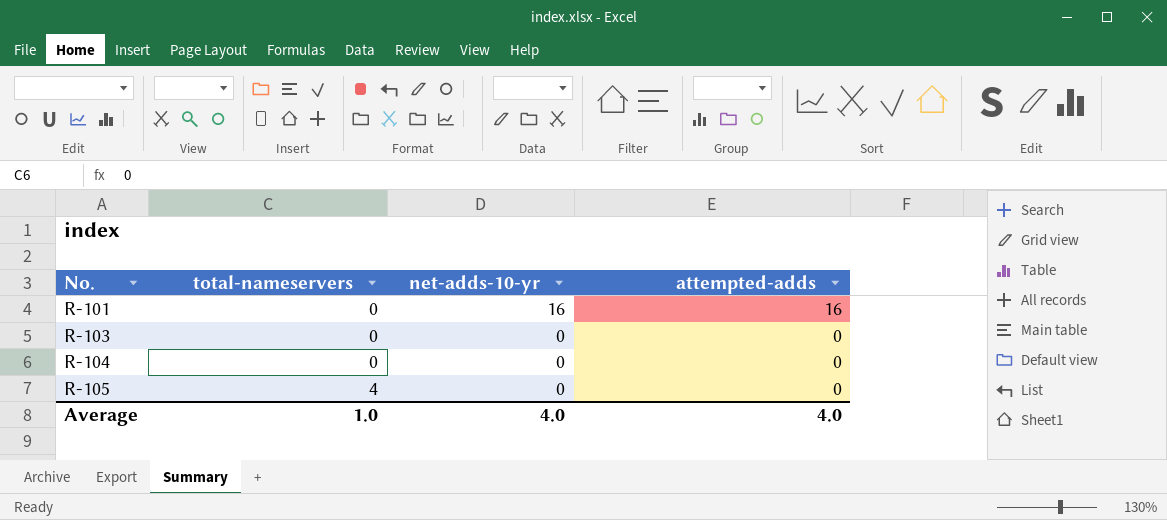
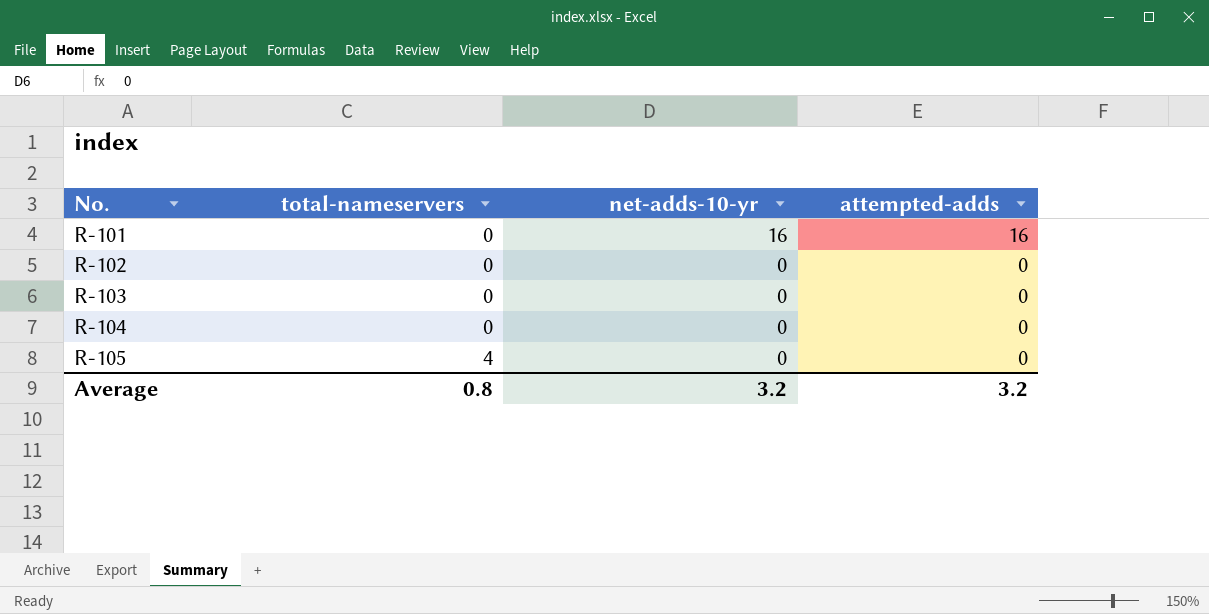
row R-102: none -> 0 | 0 | 0
Average | total-nameservers: 1.0 -> 0.8
Average | net-adds-10-yr: 4.0 -> 3.2
Average | attempted-adds: 4.0 -> 3.2

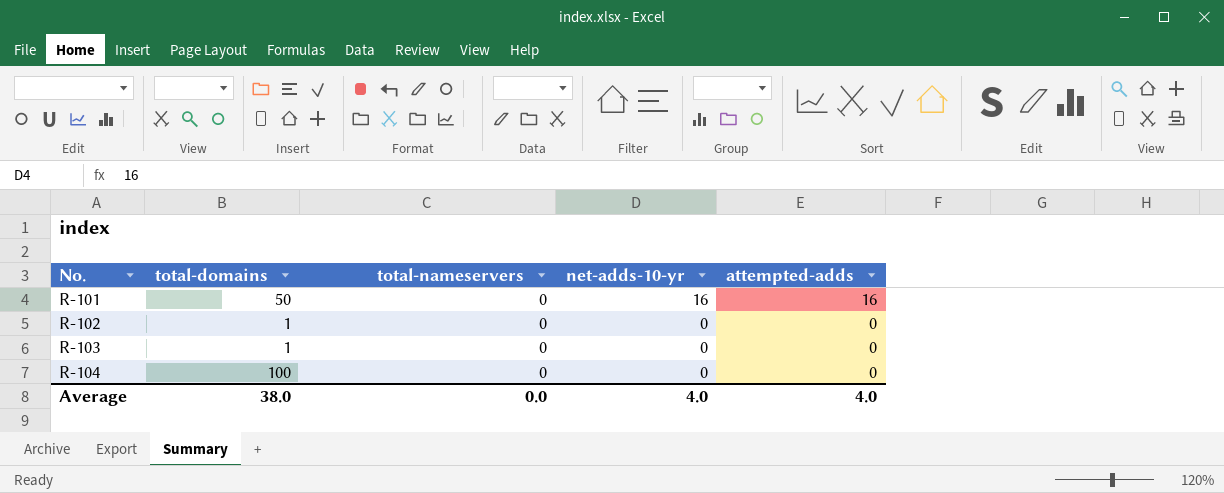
column total-domains | position: none -> 2
row R-105: 4 | 0 | 0 -> none
Average | total-nameservers: 0.8 -> 0.0
Average | net-adds-10-yr: 3.2 -> 4.0
Average | attempted-adds: 3.2 -> 4.0

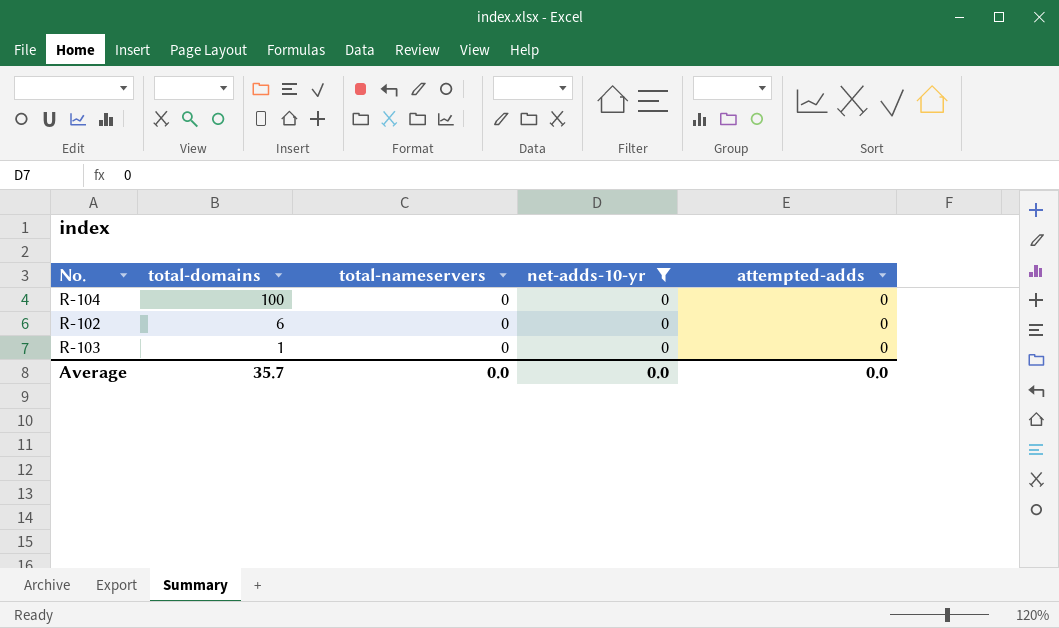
filter: none -> net-adds-10-yr = 0
row order: No. ascending -> total-domains descending
R-102 | total-domains: 1 -> 6
Average | total-domains: 38.0 -> 35.7
Average | net-adds-10-yr: 4.0 -> 0.0
Average | attempted-adds: 4.0 -> 0.0

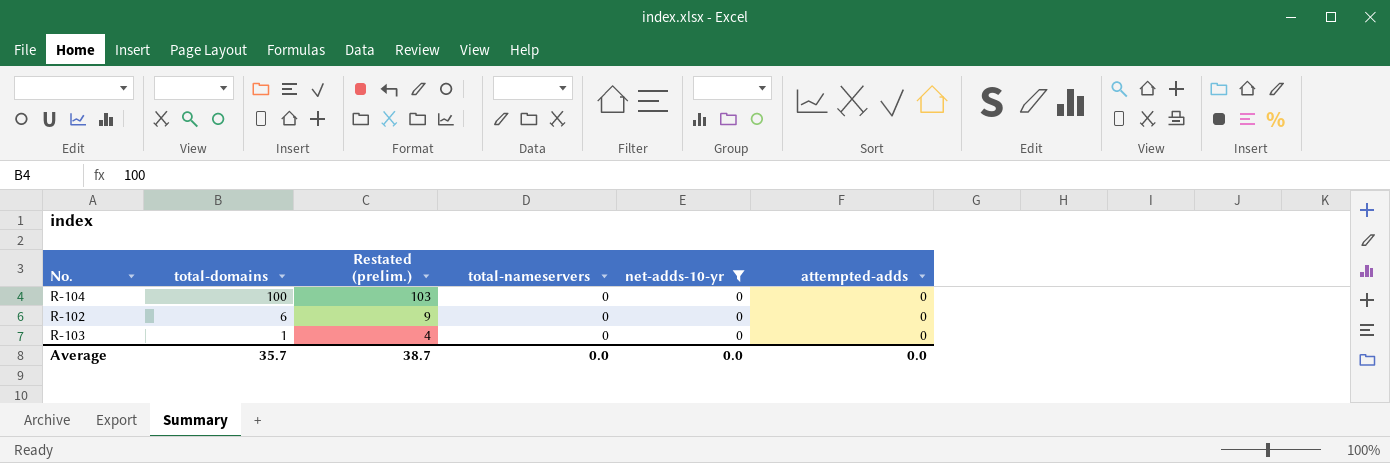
column Restated (prelim.) | formula: none -> [total-domains] + 3

